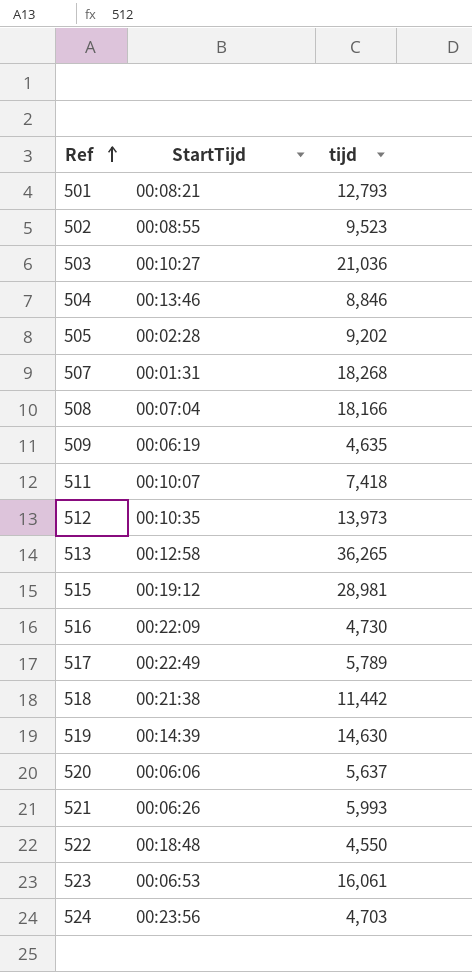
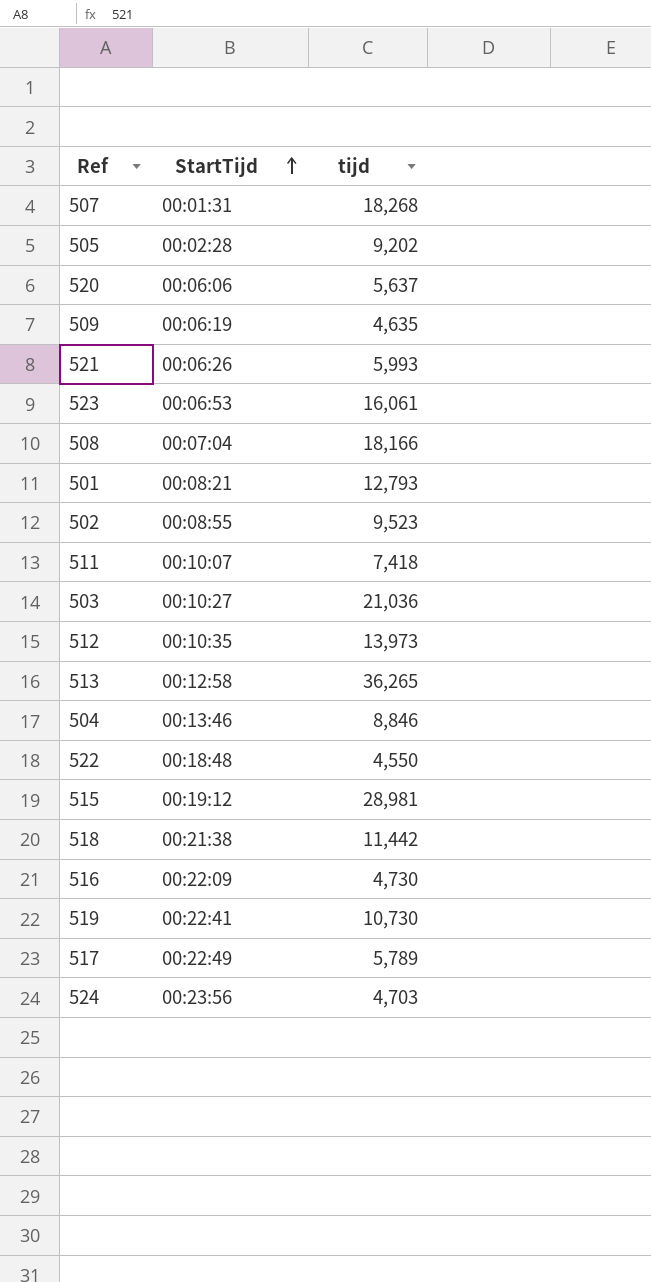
row order: Ref ascending -> StartTijd ascending
519 | StartTijd: 00:14:39 -> 00:22:41
519 | tijd: 14,630 -> 10,730

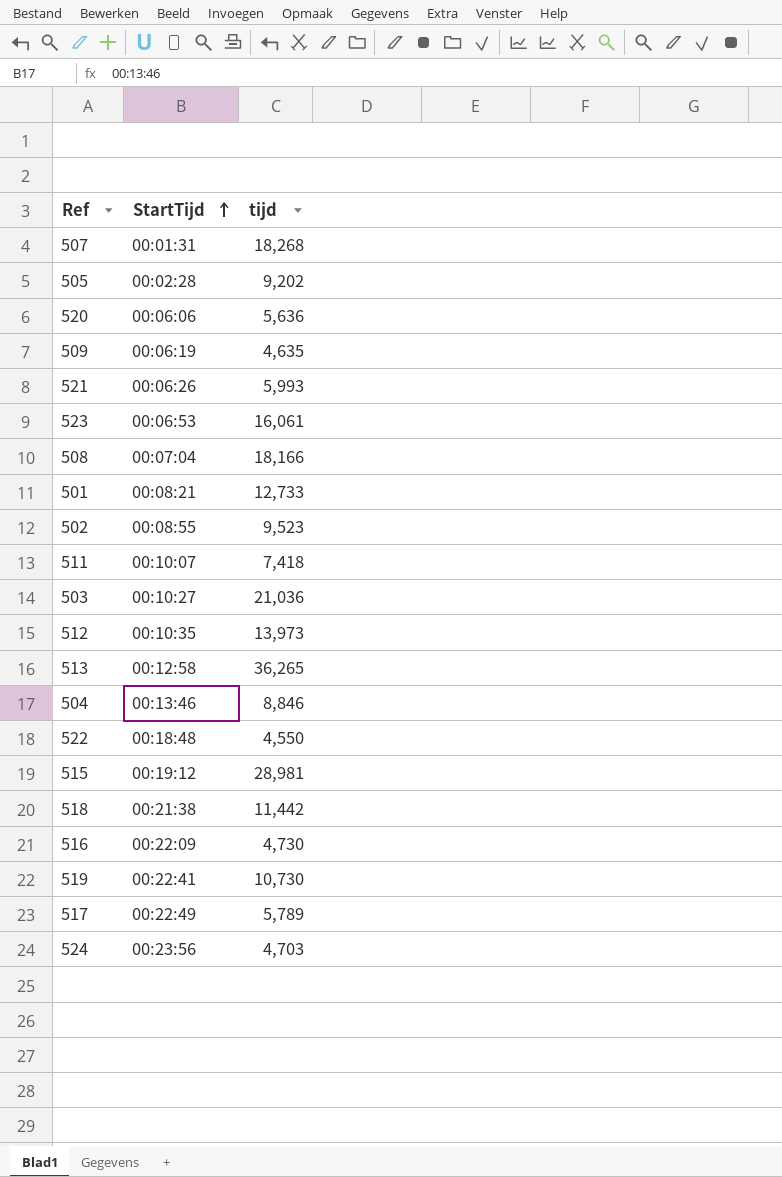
520 | tijd: 5,637 -> 5,636
501 | tijd: 12,793 -> 12,733

